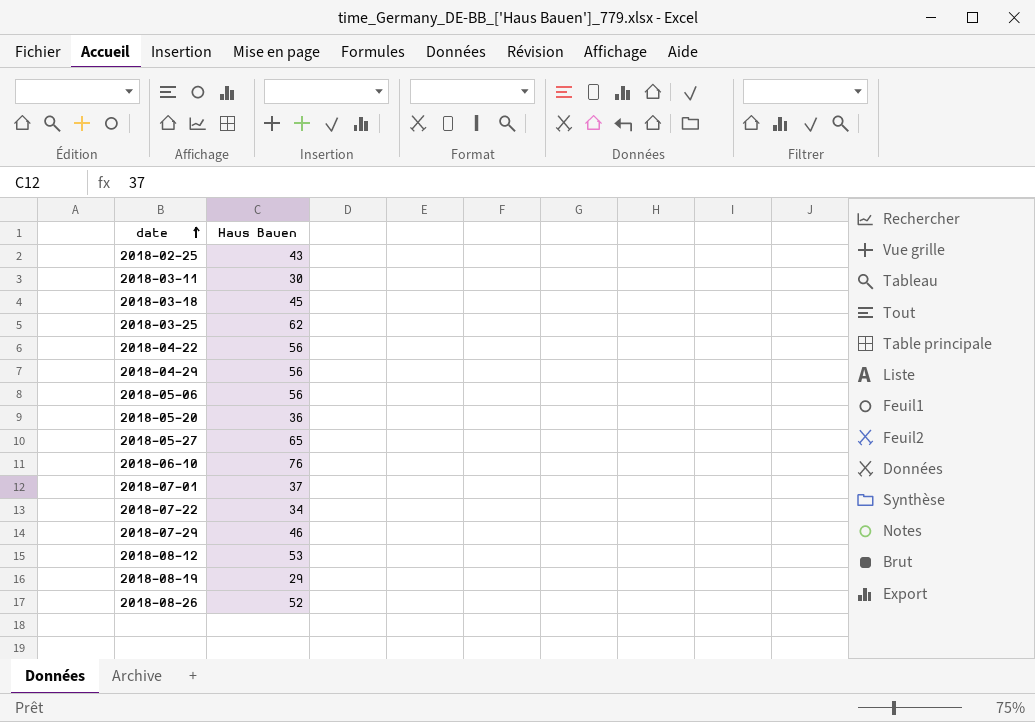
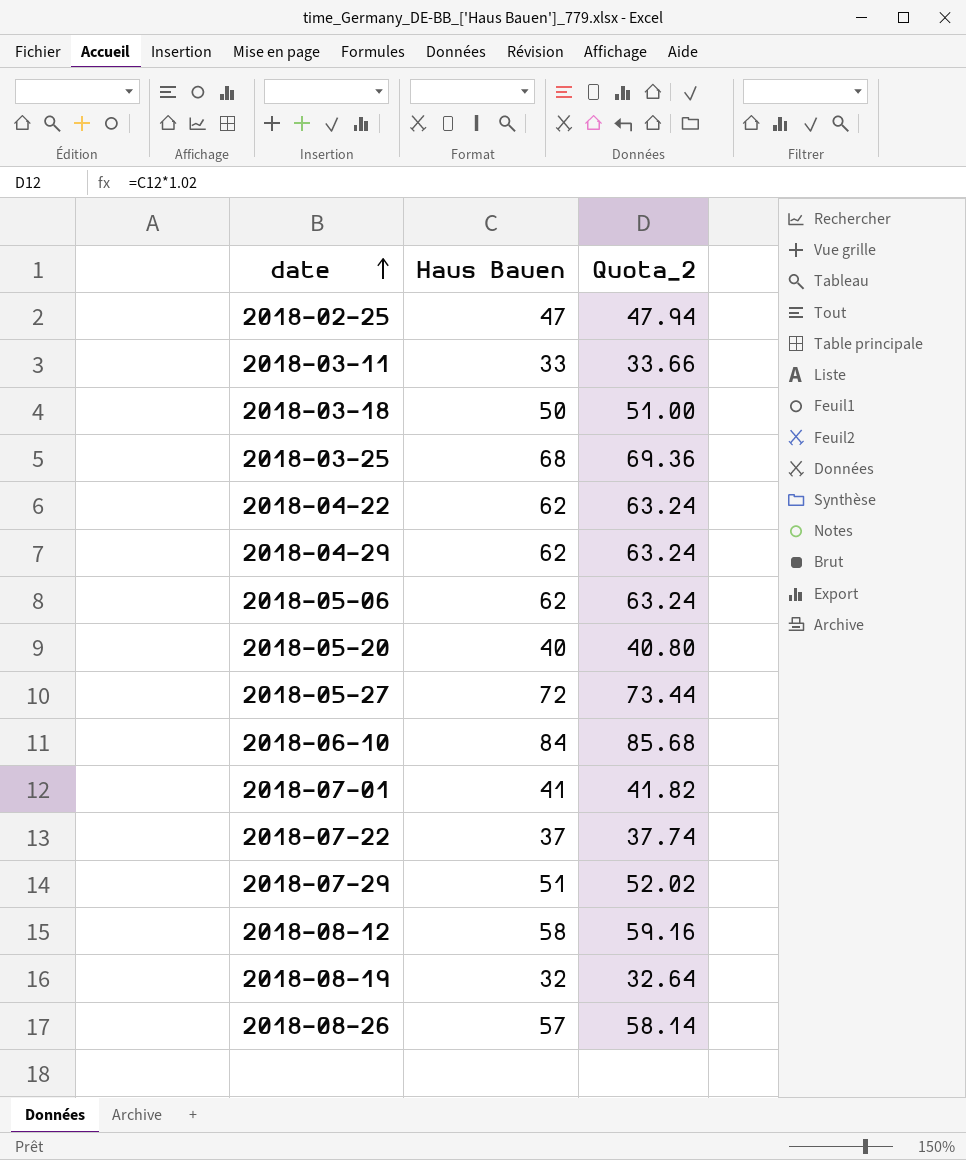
column Quota_2 | formula: none -> [Haus Bauen] * 1.02
2018-02-25 | Haus Bauen: 43 -> 47
2018-03-11 | Haus Bauen: 30 -> 33
2018-03-18 | Haus Bauen: 45 -> 50
2018-03-25 | Haus Bauen: 62 -> 68
2018-04-22 | Haus Bauen: 56 -> 62
2018-04-29 | Haus Bauen: 56 -> 62
2018-05-06 | Haus Bauen: 56 -> 62
2018-05-20 | Haus Bauen: 36 -> 40
2018-05-27 | Haus Bauen: 65 -> 72
2018-06-10 | Haus Bauen: 76 -> 84
2018-07-01 | Haus Bauen: 37 -> 41
2018-07-22 | Haus Bauen: 34 -> 37
2018-07-29 | Haus Bauen: 46 -> 51
2018-08-12 | Haus Bauen: 53 -> 58
2018-08-19 | Haus Bauen: 29 -> 32
2018-08-26 | Haus Bauen: 52 -> 57

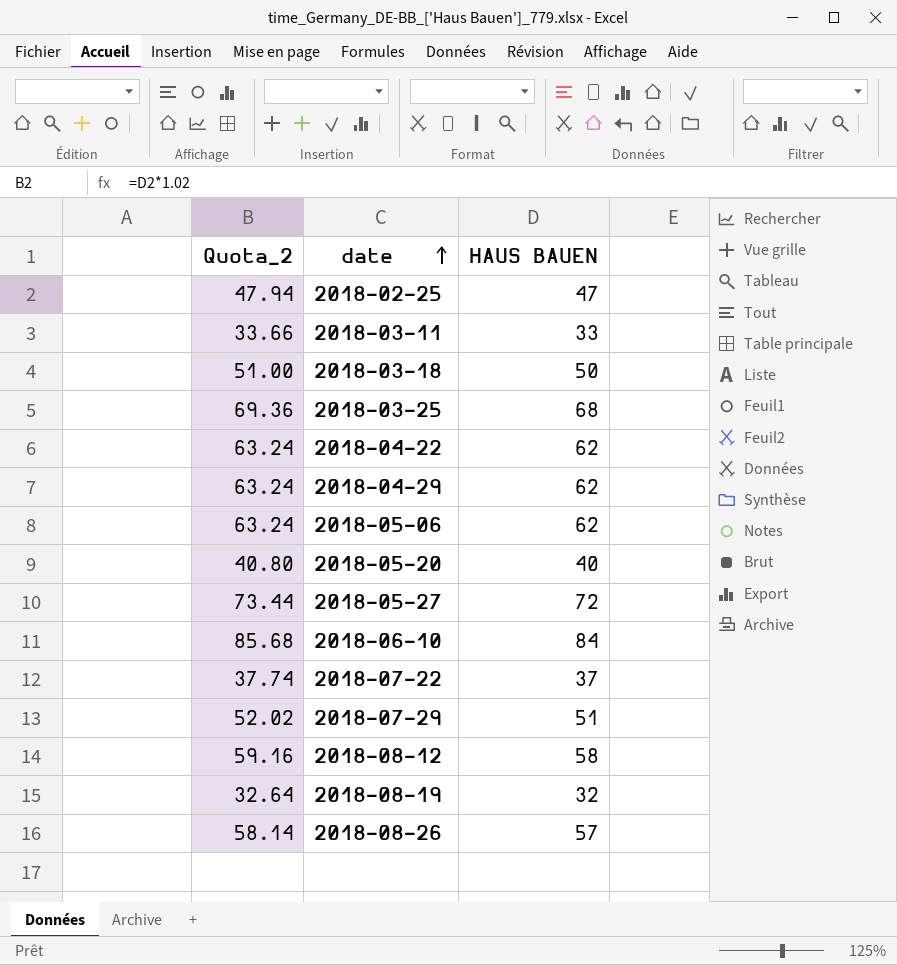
column Quota_2 | position: 3 -> 1
column name: Haus Bauen -> HAUS BAUEN
row 2018-07-01: 41 | 41.82 -> none

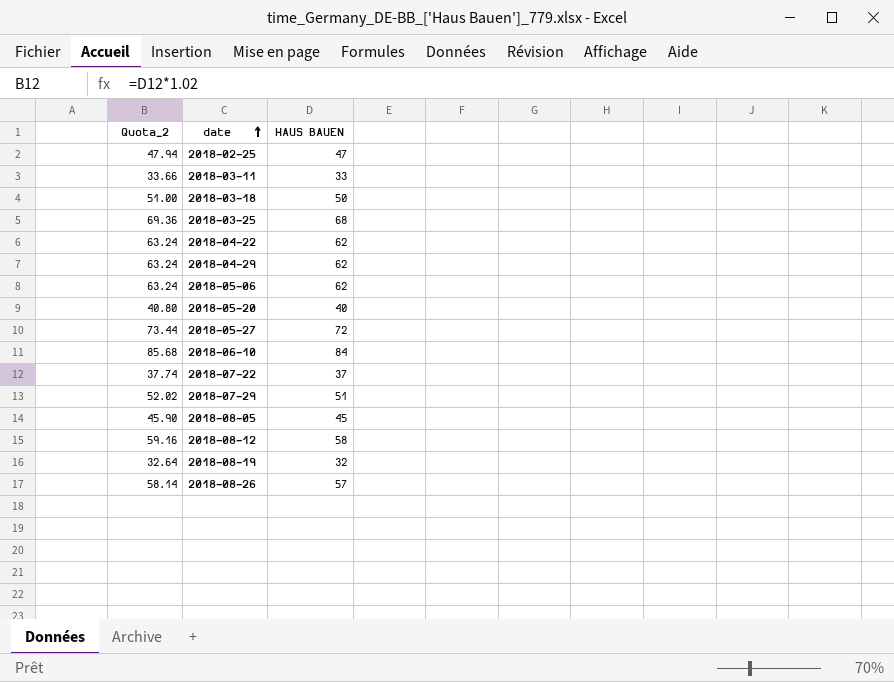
row 2018-08-05: none -> 45.90 | 45

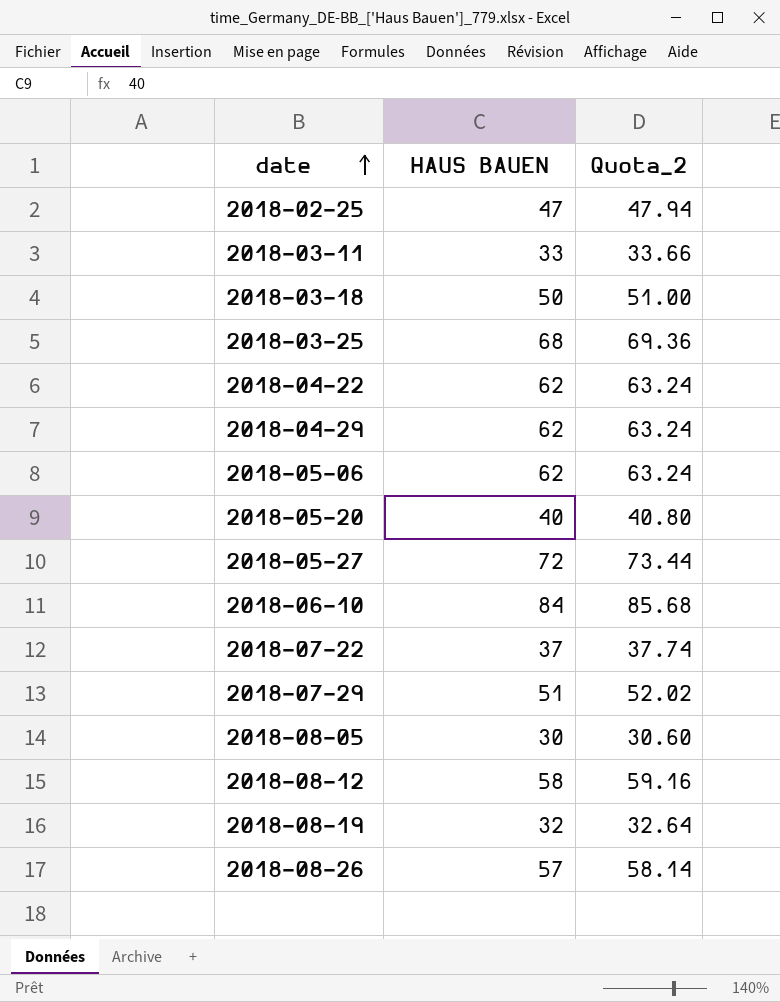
column Quota_2 | position: 1 -> 3
2018-08-05 | HAUS BAUEN: 45 -> 30
2018-08-05 | Quota_2: 45.90 -> 30.60

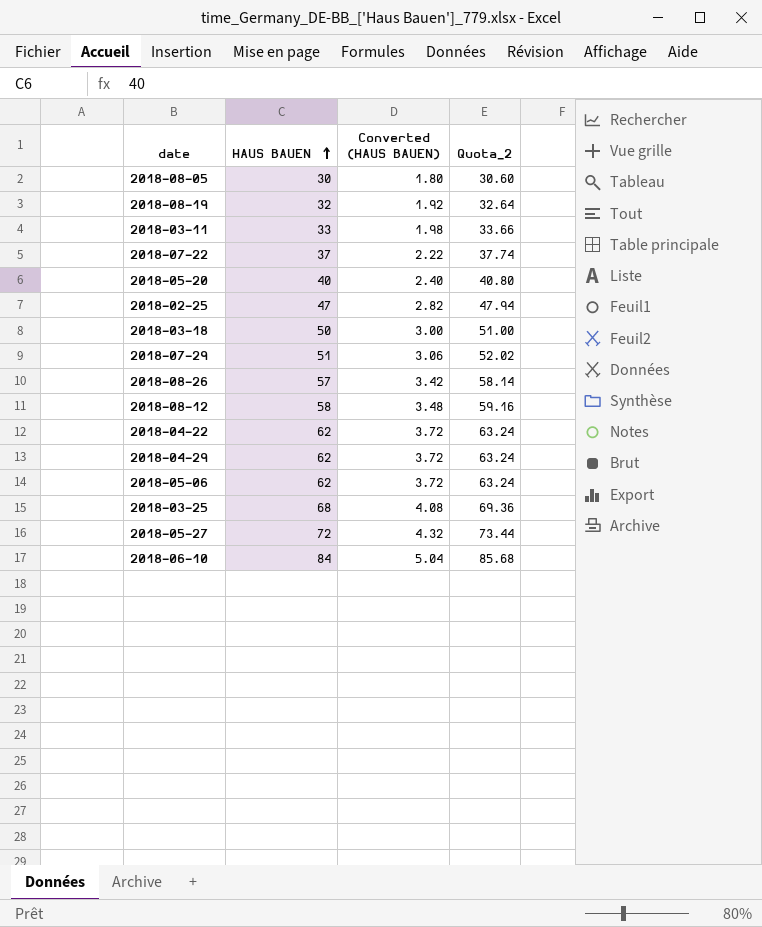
row order: date ascending -> HAUS BAUEN ascending
column Converted (HAUS BAUEN) | formula: none -> [HAUS BAUEN] * 0.06

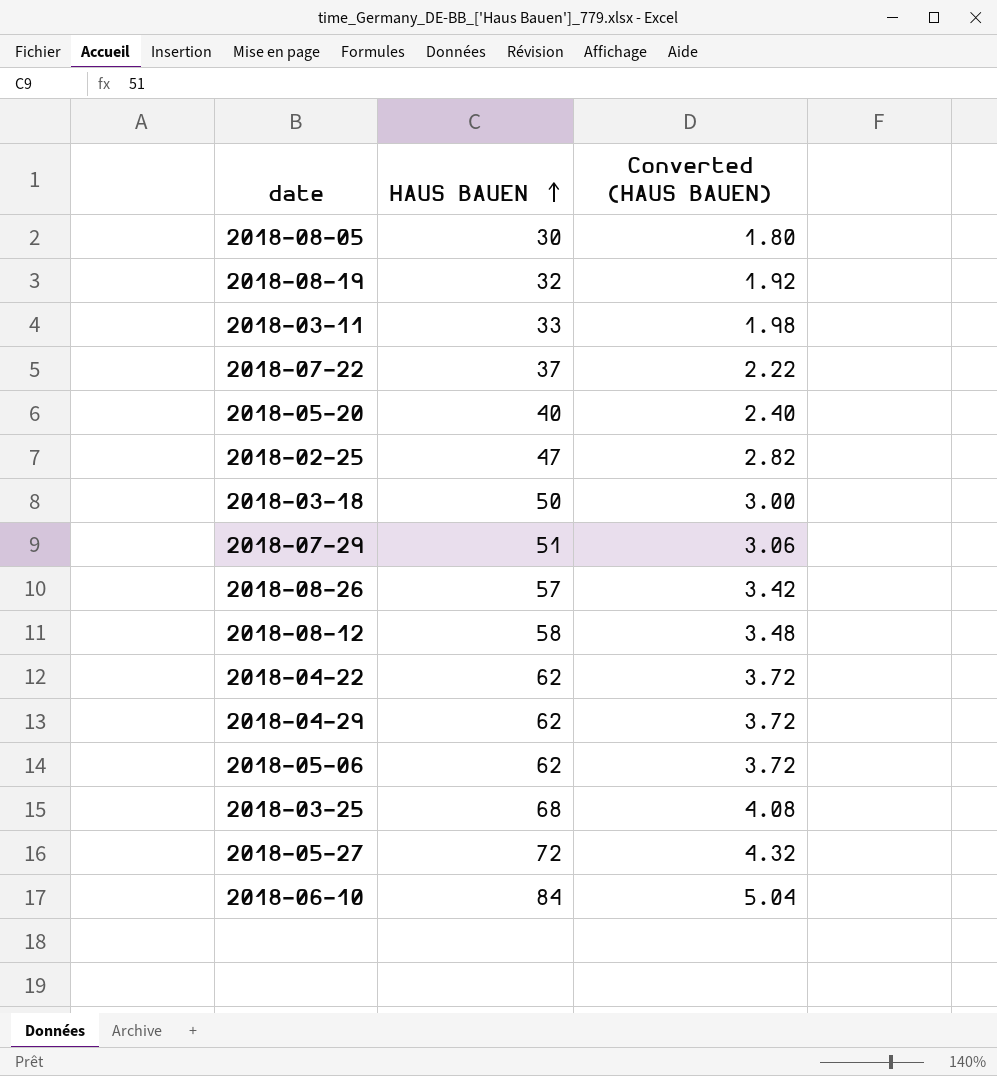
column Quota_2 | formula: [HAUS BAUEN] * 1.02 -> none

